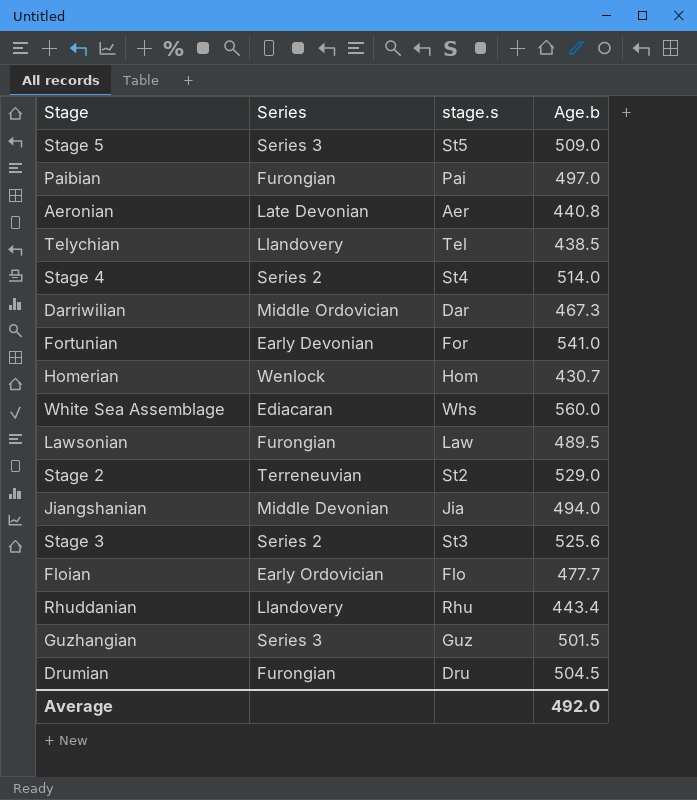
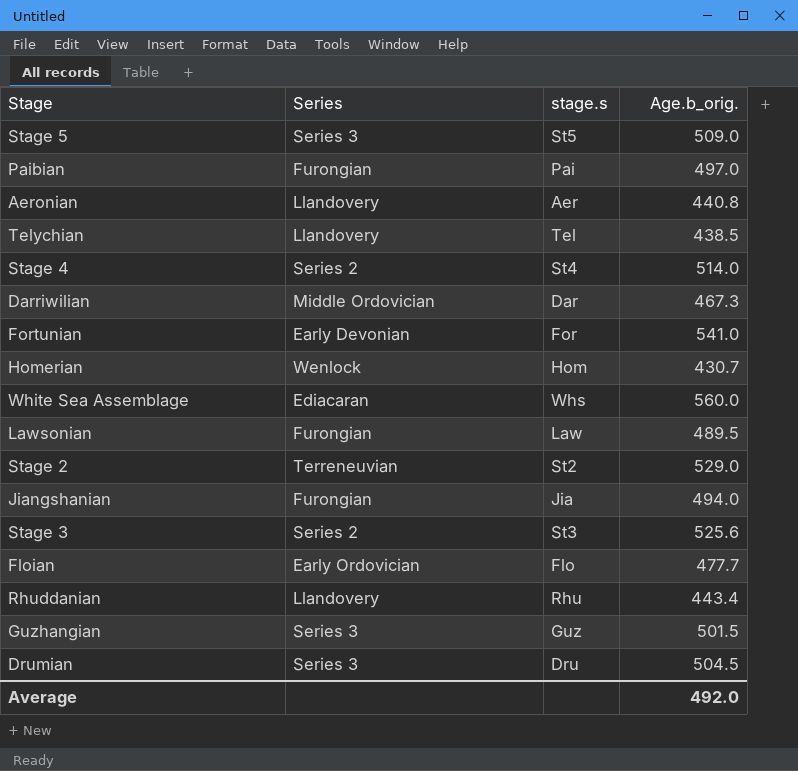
column name: Age.b -> Age.b_orig.
Aeronian | Series: Late Devonian -> Llandovery
Jiangshanian | Series: Middle Devonian -> Furongian
Drumian | Series: Furongian -> Series 3

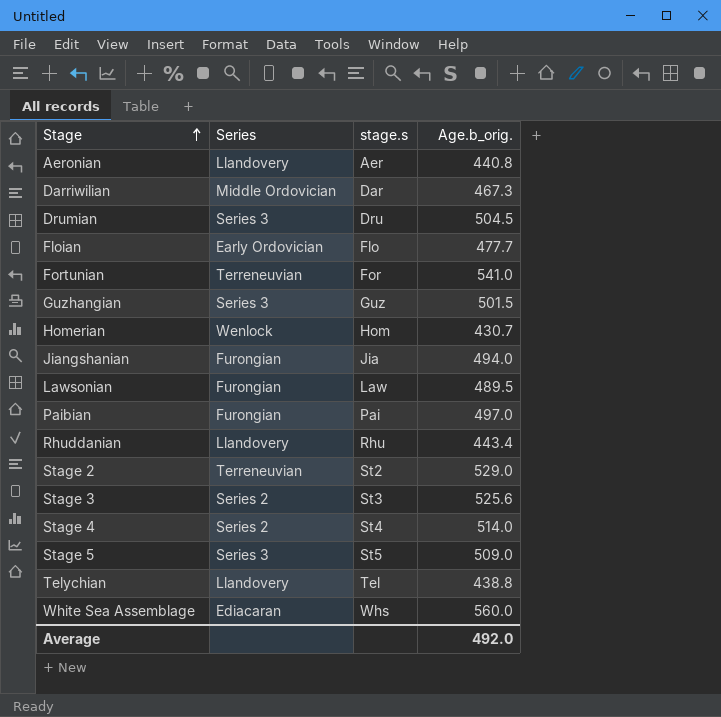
row order: none -> Stage ascending
Fortunian | Series: Early Devonian -> Terreneuvian
Telychian | Age.b_orig.: 438.5 -> 438.8

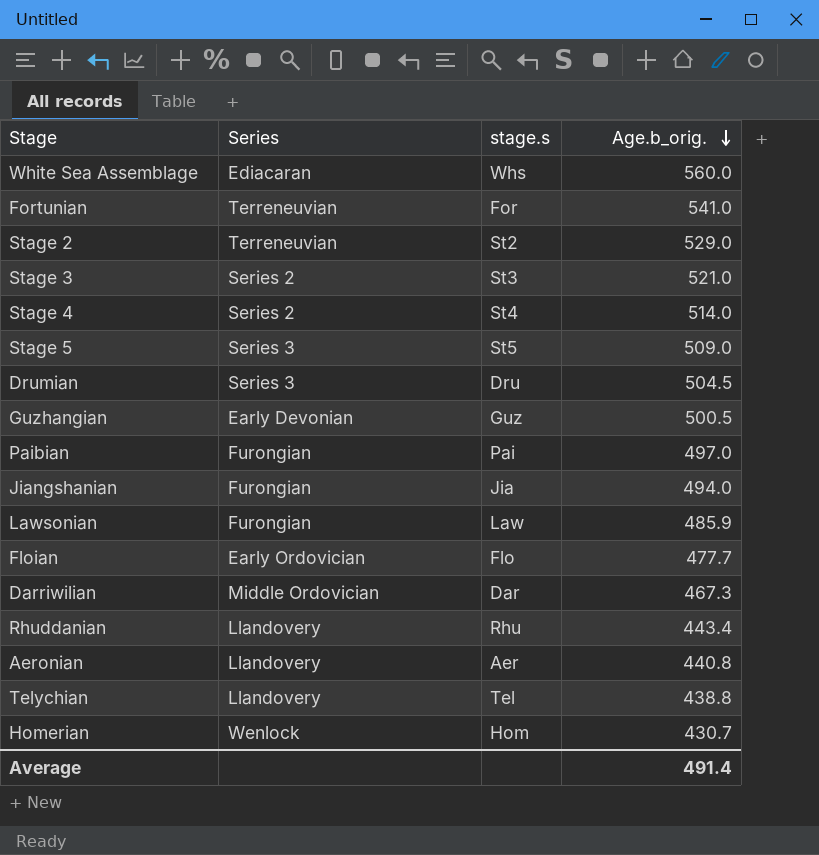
row order: Stage ascending -> Age.b_orig. descending
Stage 3 | Age.b_orig.: 525.6 -> 521.0
Guzhangian | Series: Series 3 -> Early Devonian
Guzhangian | Age.b_orig.: 501.5 -> 500.5
Lawsonian | Age.b_orig.: 489.5 -> 485.9
Average | Age.b_orig.: 492.0 -> 491.4

